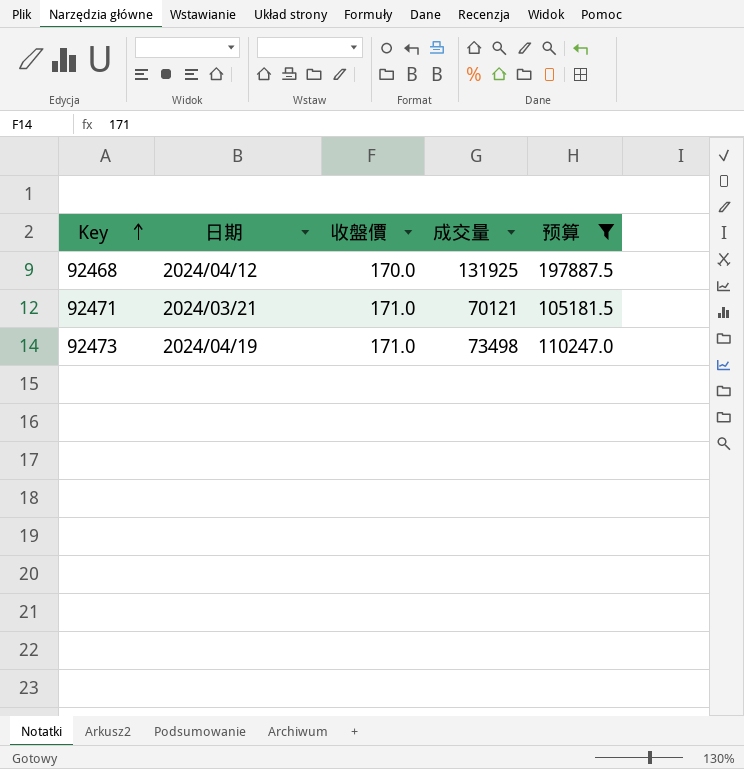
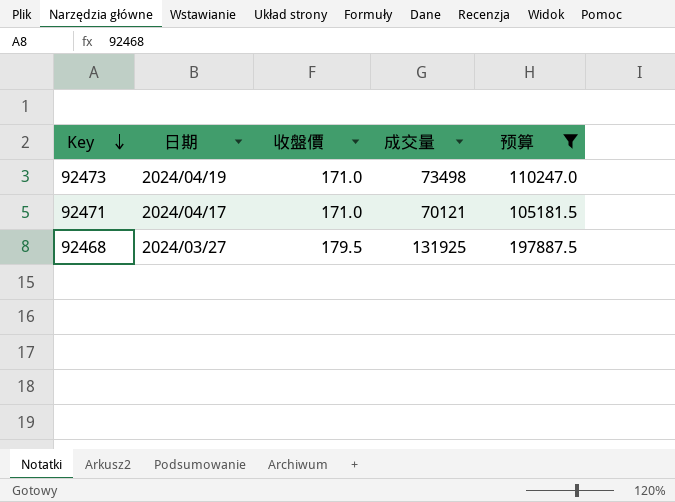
row order: Key ascending -> Key descending
92471 | 日期: 2024/03/21 -> 2024/04/17
92468 | 日期: 2024/04/12 -> 2024/03/27
92468 | 收盤價: 170.0 -> 179.5

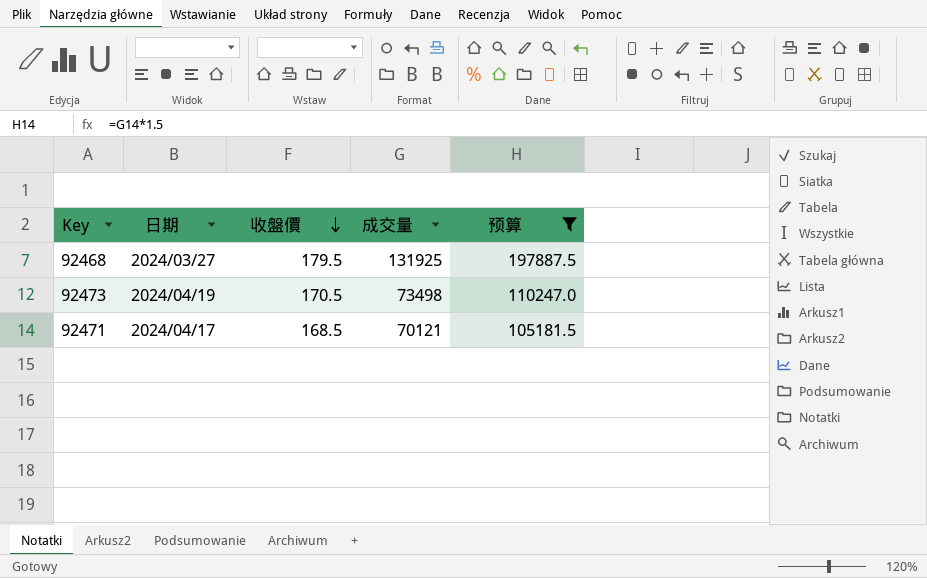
row order: Key descending -> 收盤價 descending
92473 | 收盤價: 171.0 -> 170.5
92471 | 收盤價: 171.0 -> 168.5

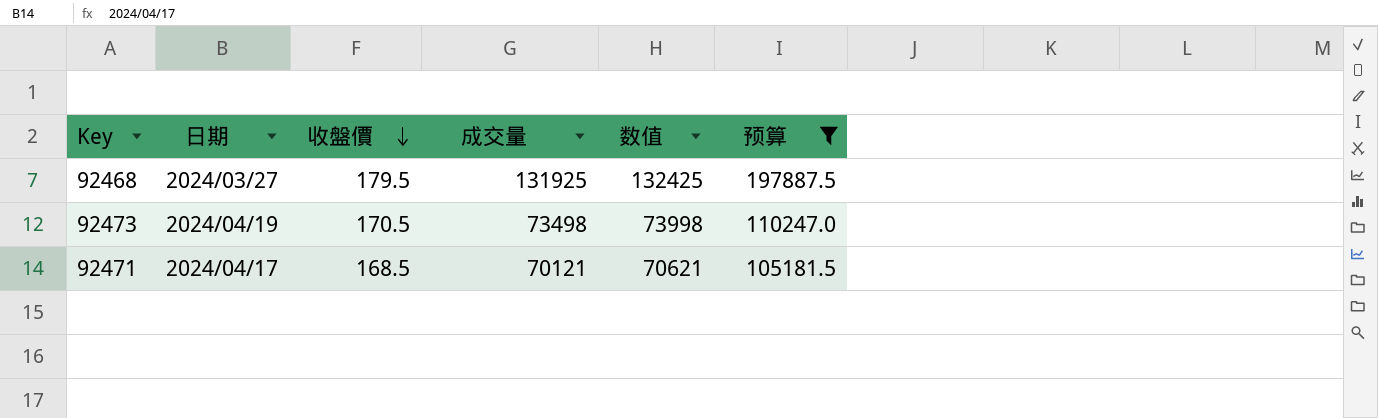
column 数值 | formula: none -> [成交量] + 500

